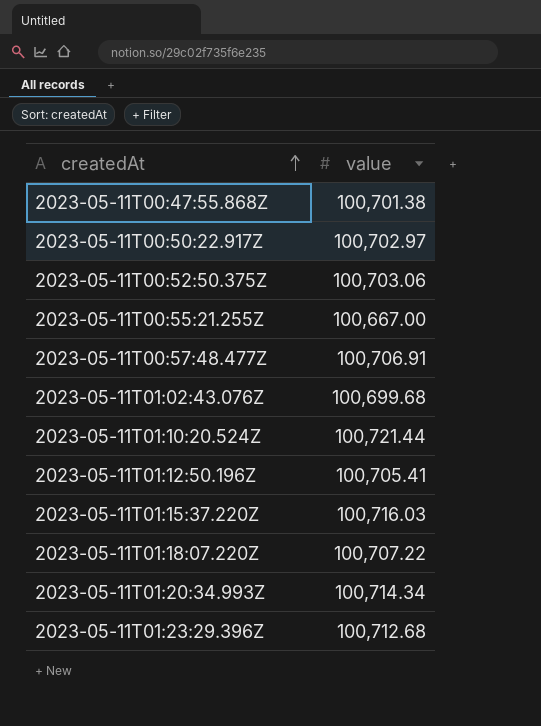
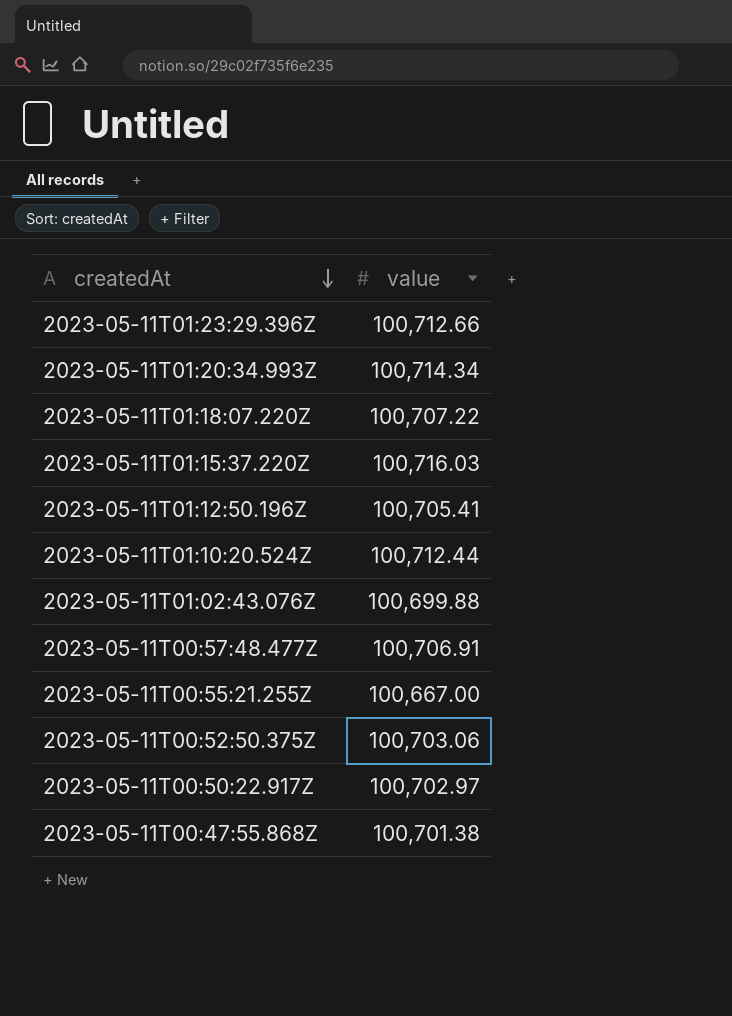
row order: createdAt ascending -> createdAt descending
2023-05-11T01:23:29.396Z | value: 100,712.68 -> 100,712.66
2023-05-11T01:10:20.524Z | value: 100,721.44 -> 100,712.44
2023-05-11T01:02:43.076Z | value: 100,699.68 -> 100,699.88

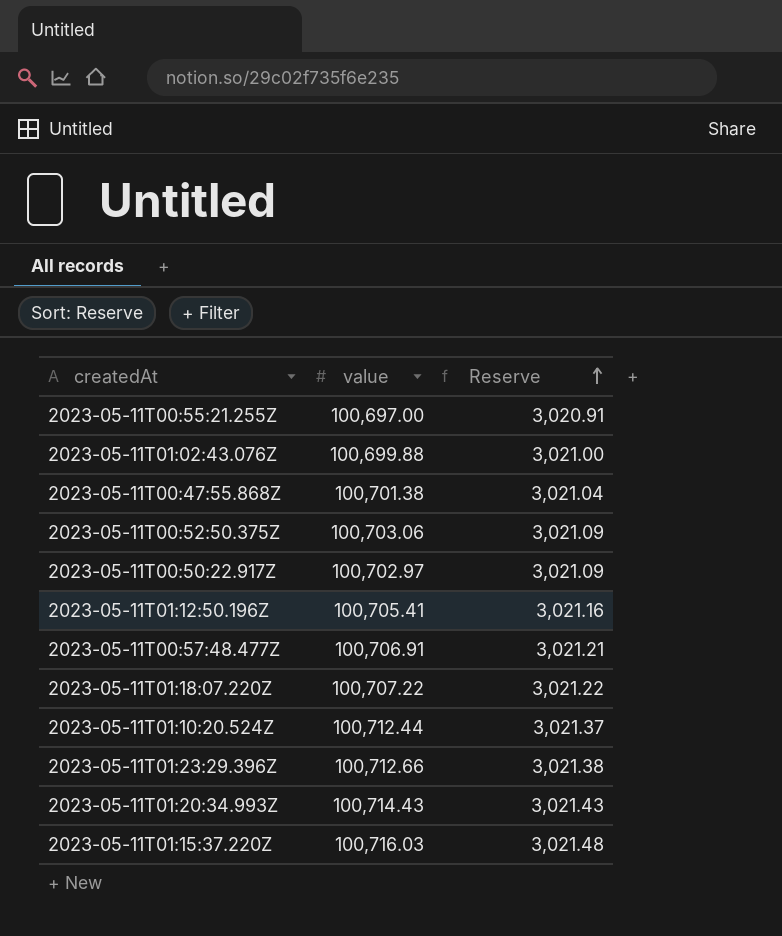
row order: createdAt descending -> Reserve ascending
column Reserve | formula: none -> [value] * 0.03
2023-05-11T00:55:21.255Z | value: 100,667.00 -> 100,697.00
2023-05-11T01:20:34.993Z | value: 100,714.34 -> 100,714.43

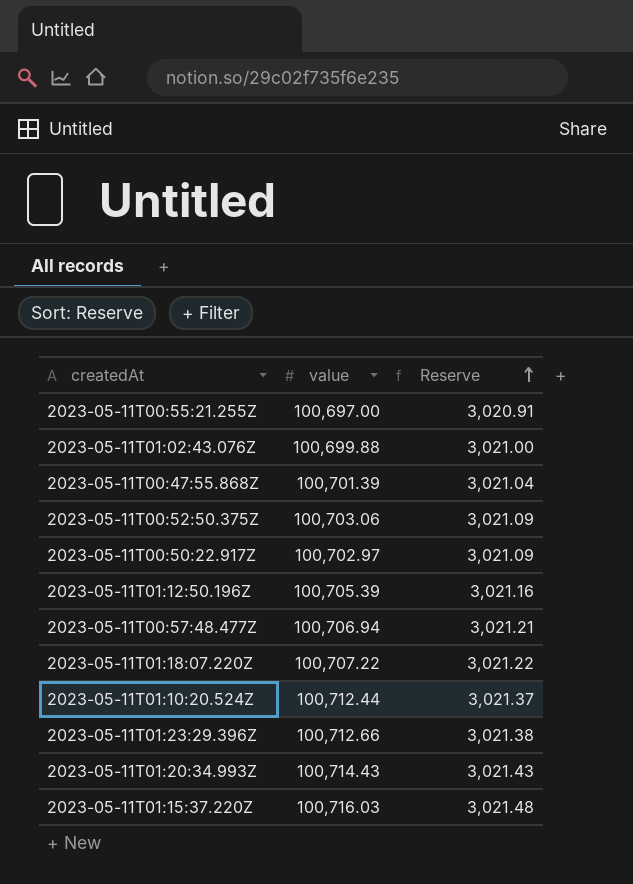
2023-05-11T00:47:55.868Z | value: 100,701.38 -> 100,701.39
2023-05-11T01:12:50.196Z | value: 100,705.41 -> 100,705.39
2023-05-11T00:57:48.477Z | value: 100,706.91 -> 100,706.94

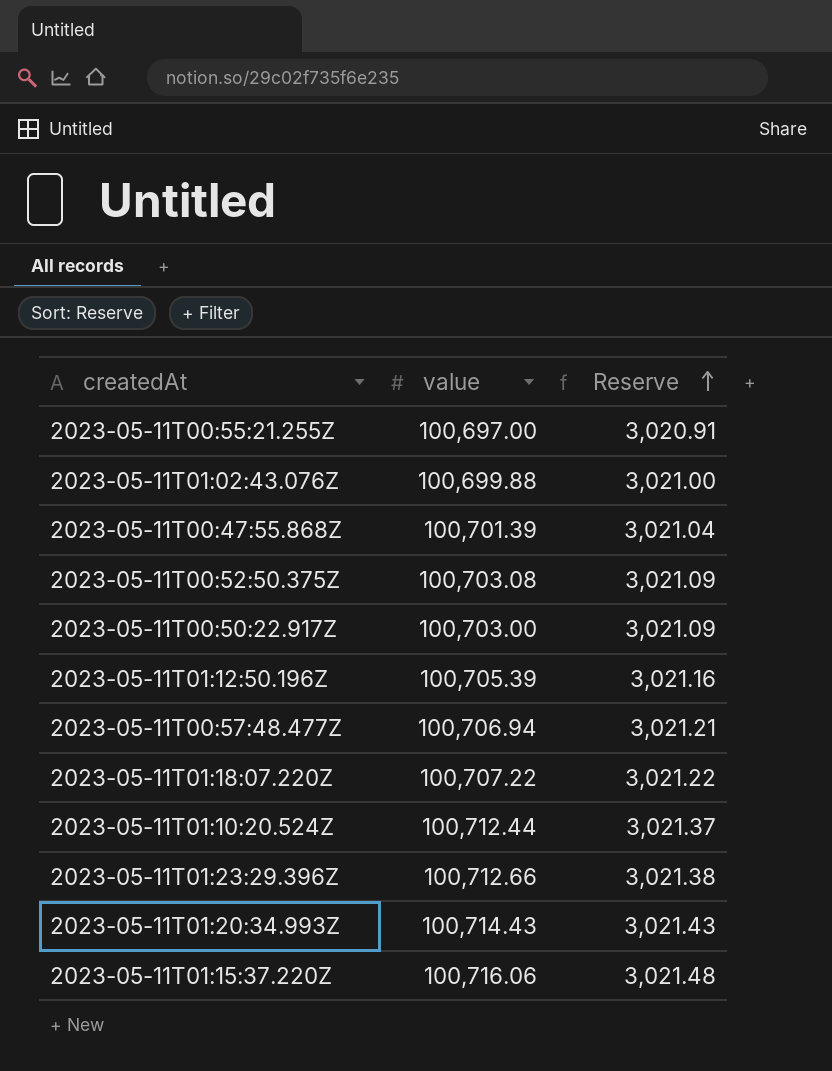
2023-05-11T00:52:50.375Z | value: 100,703.06 -> 100,703.08
2023-05-11T00:50:22.917Z | value: 100,702.97 -> 100,703.00
2023-05-11T01:15:37.220Z | value: 100,716.03 -> 100,716.06

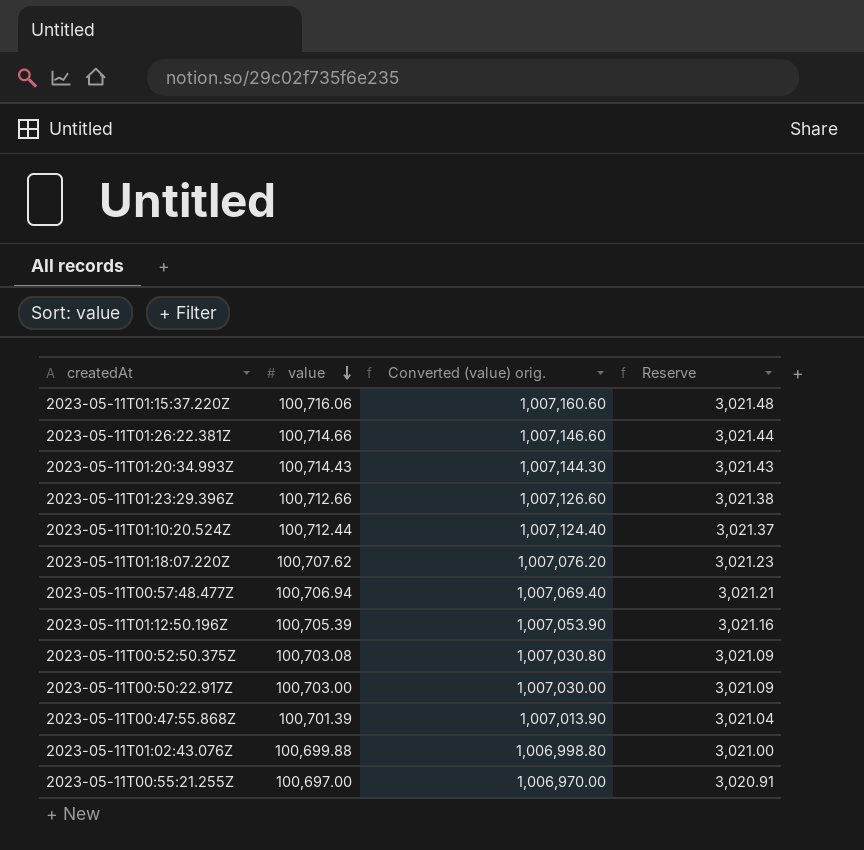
row order: Reserve ascending -> value descending
column Converted (value) orig. | formula: none -> [value] * 10
row 2023-05-11T01:26:22.381Z: none -> 100,714.66 | 1,007,146.60 | 3,021.44
2023-05-11T01:18:07.220Z | value: 100,707.22 -> 100,707.62
2023-05-11T01:18:07.220Z | Reserve: 3,021.22 -> 3,021.23

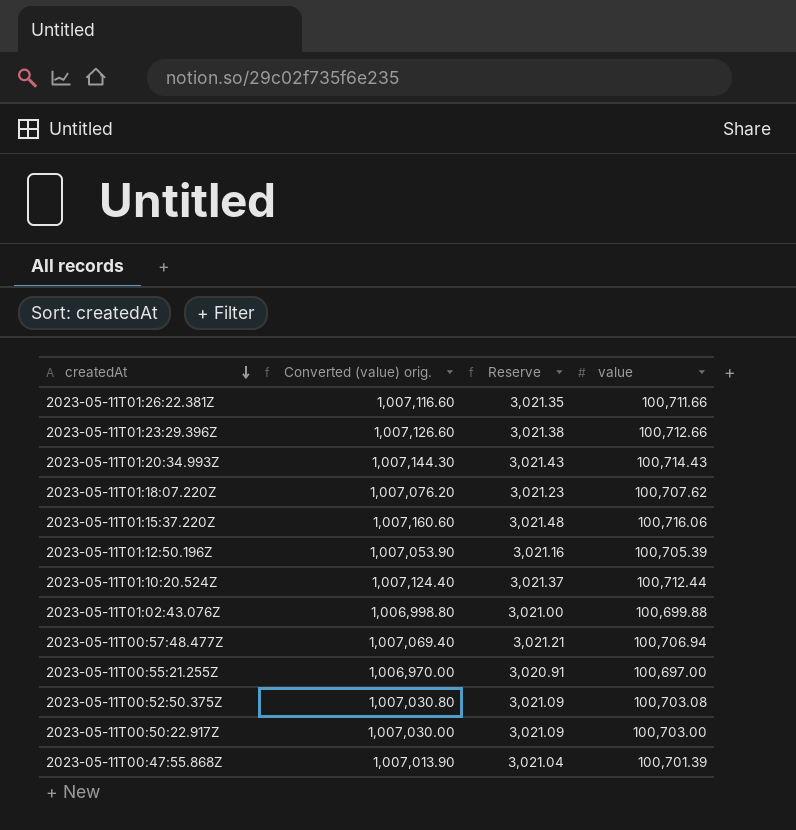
row order: value descending -> createdAt descending
column value | position: 2 -> 4
2023-05-11T01:26:22.381Z | Converted (value) orig.: 1,007,146.60 -> 1,007,116.60
2023-05-11T01:26:22.381Z | Reserve: 3,021.44 -> 3,021.35
2023-05-11T01:26:22.381Z | value: 100,714.66 -> 100,711.66

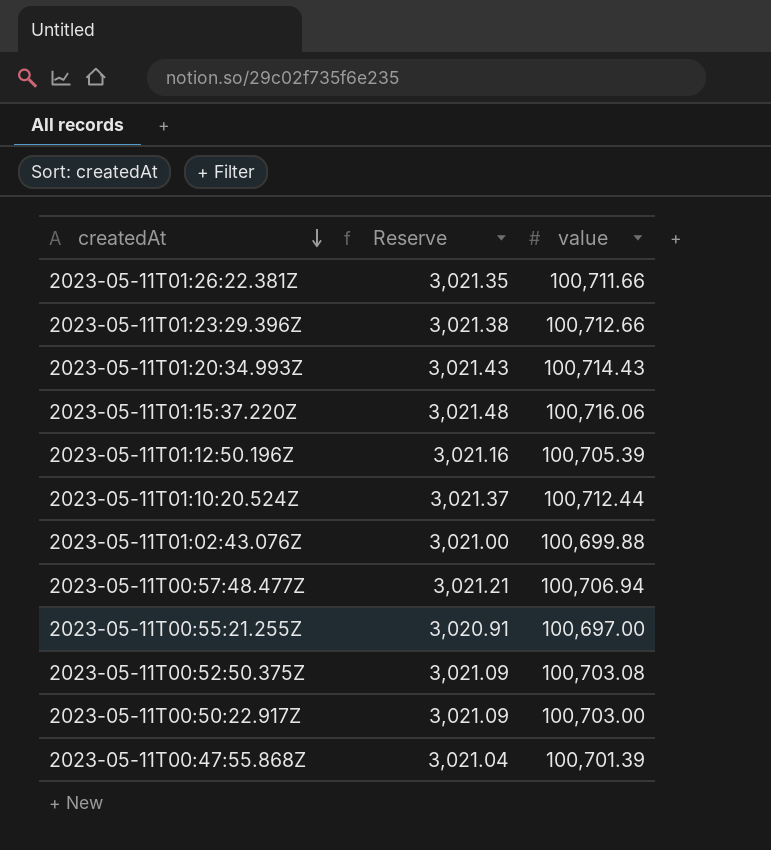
column Converted (value) orig. | formula: [value] * 10 -> none
row 2023-05-11T01:18:07.220Z: 1,007,076.20 | 3,021.23 | 100,707.62 -> none

